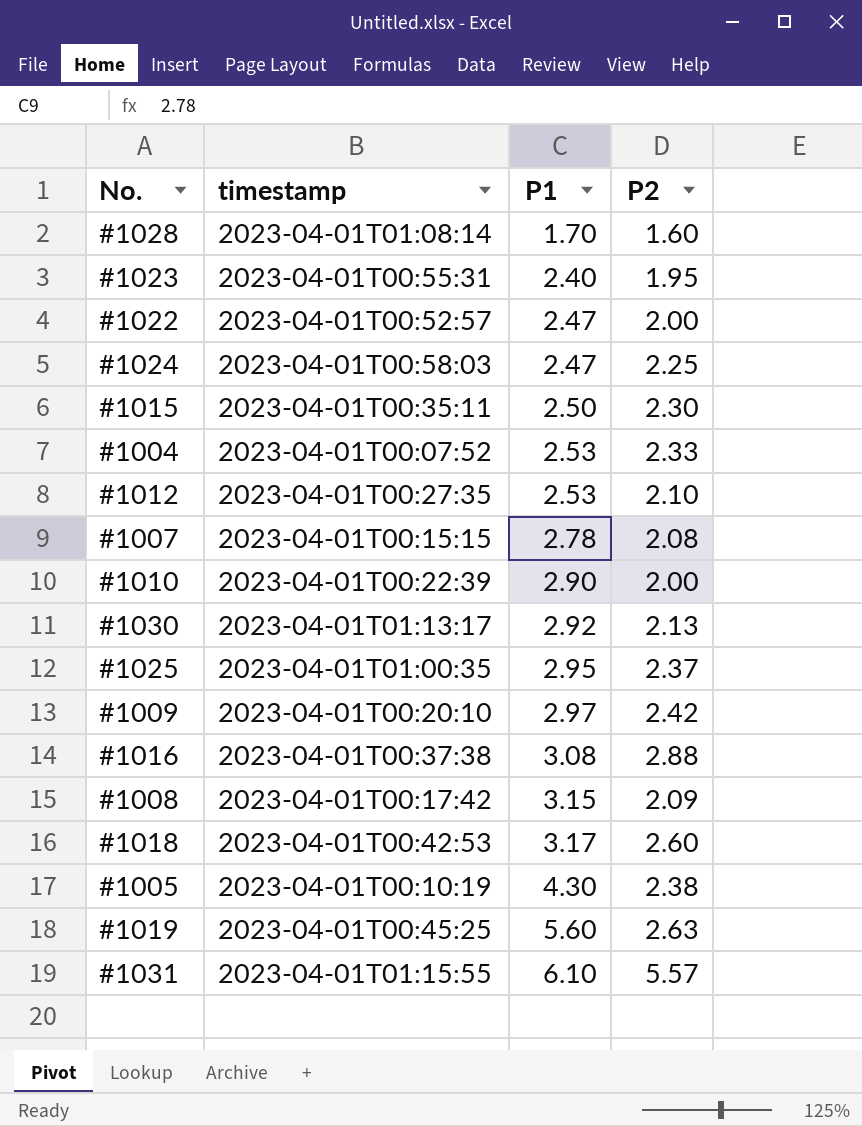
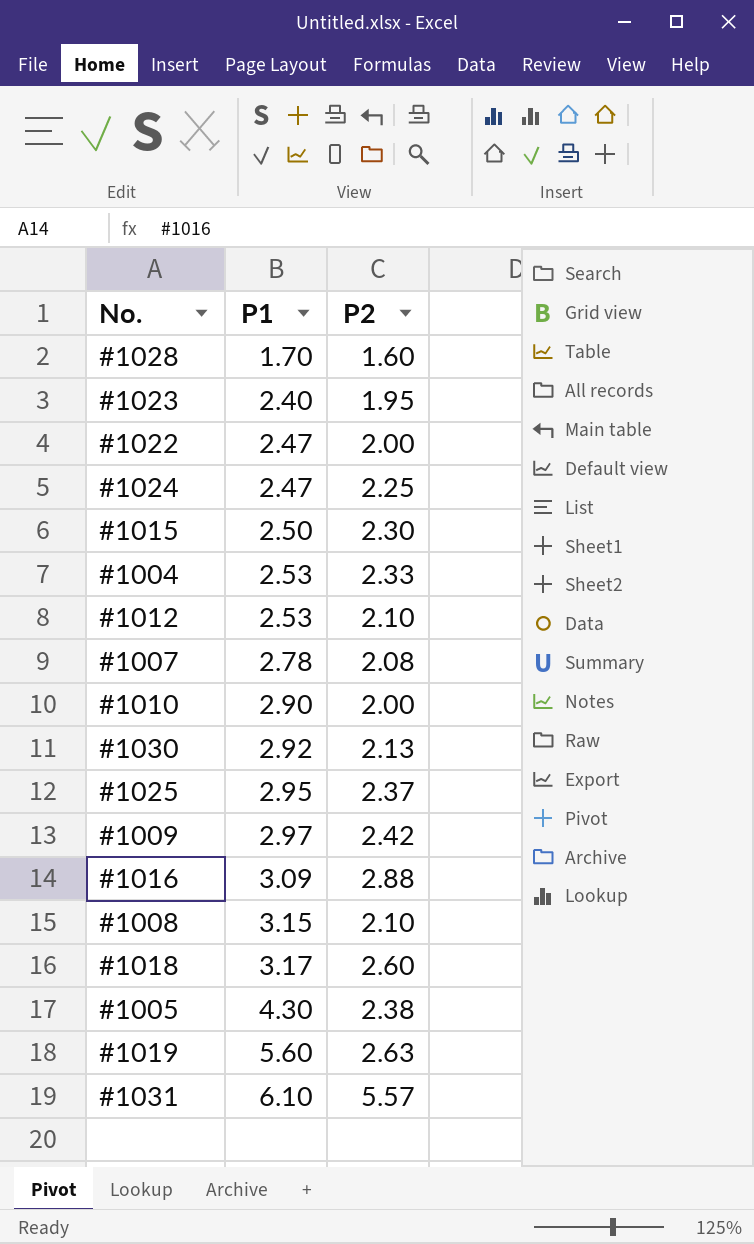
column timestamp | position: 2 -> none
#1016 | P1: 3.08 -> 3.09
#1008 | P2: 2.09 -> 2.10

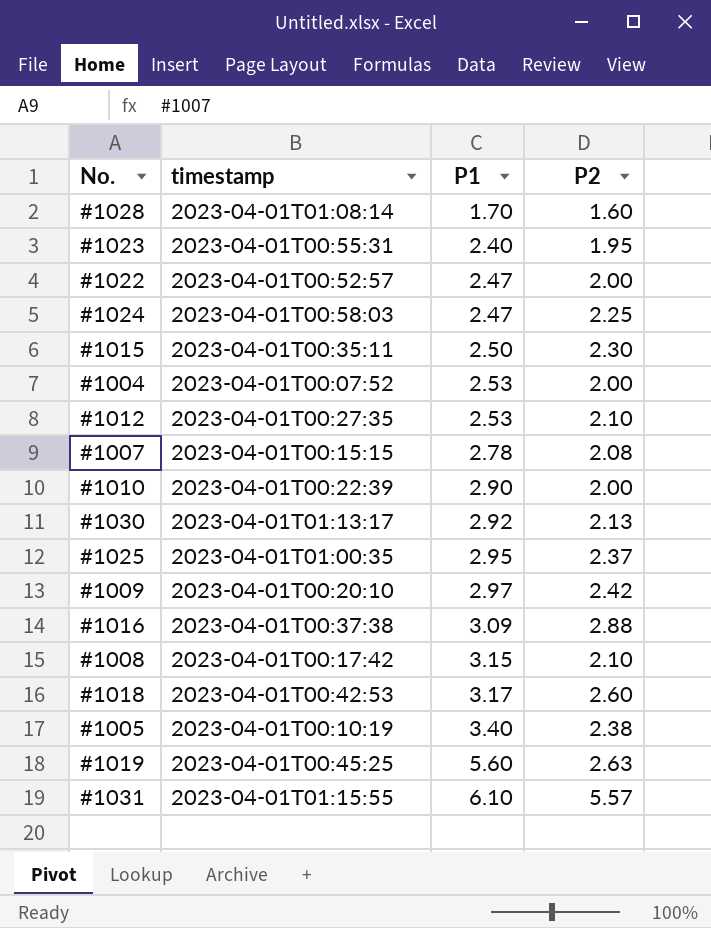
column timestamp | position: none -> 2
#1004 | P2: 2.33 -> 2.00
#1005 | P1: 4.30 -> 3.40

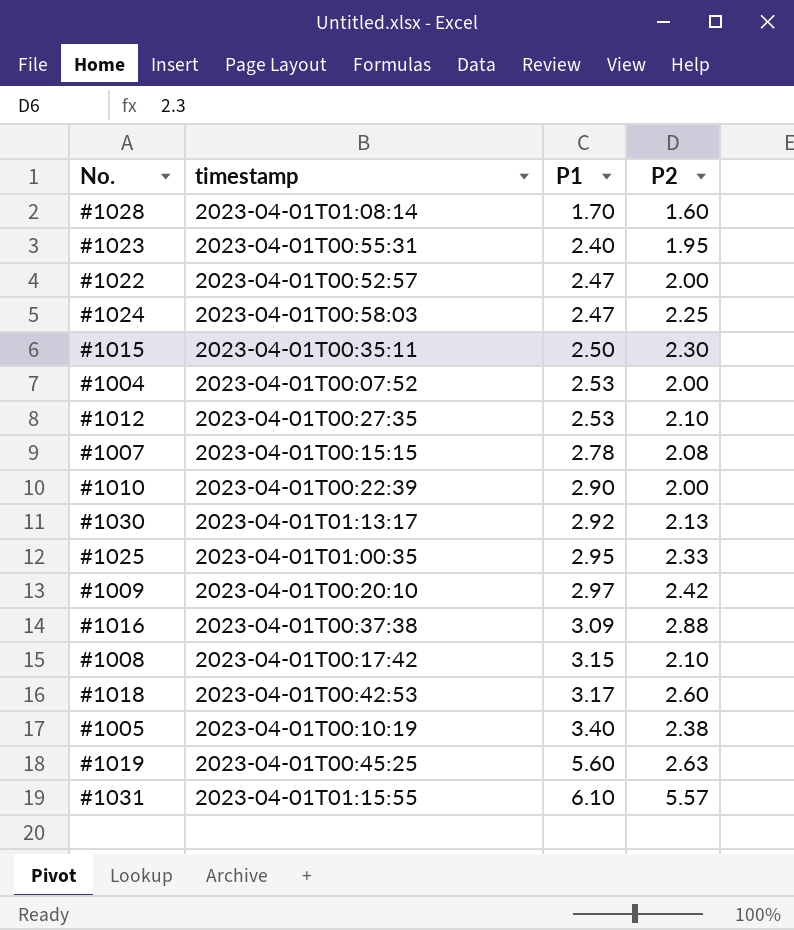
#1025 | P2: 2.37 -> 2.33

